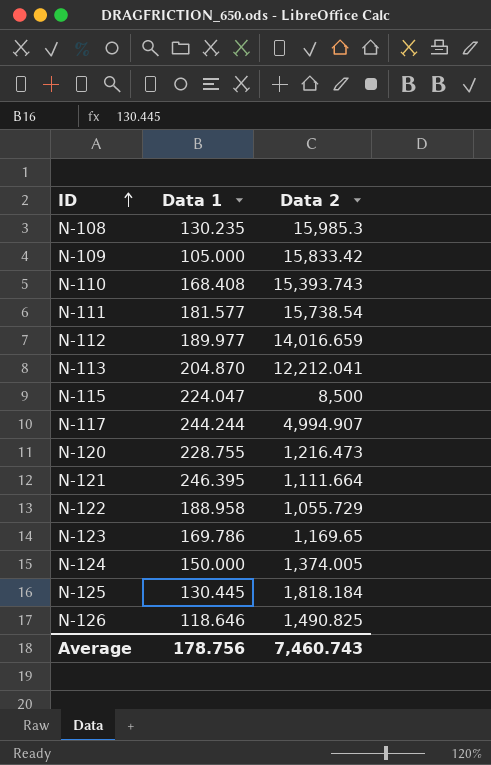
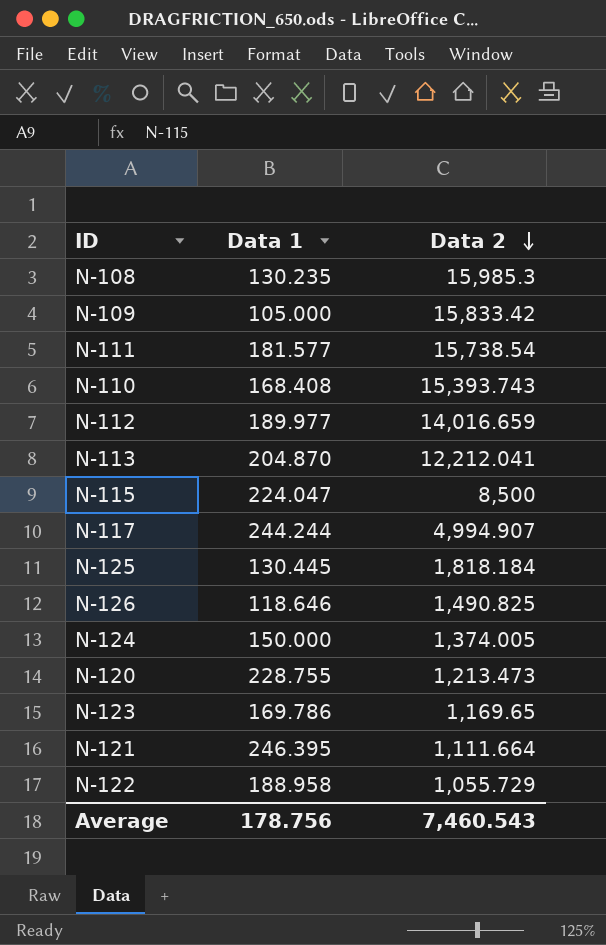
row order: ID ascending -> Data 2 descending
N-120 | Data 2: 1,216.473 -> 1,213.473
Average | Data 2: 7,460.743 -> 7,460.543

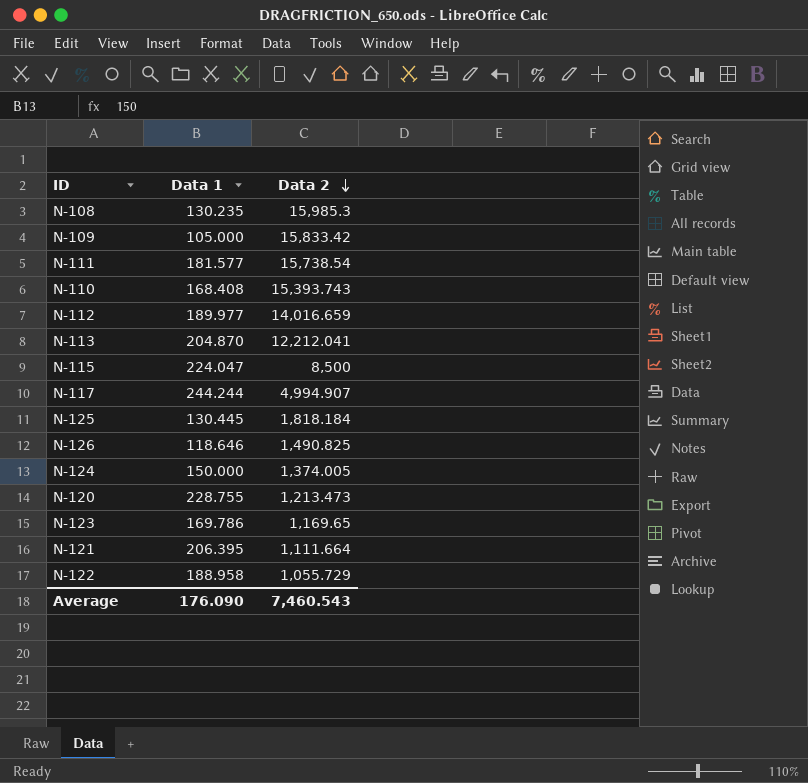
N-121 | Data 1: 246.395 -> 206.395
Average | Data 1: 178.756 -> 176.090

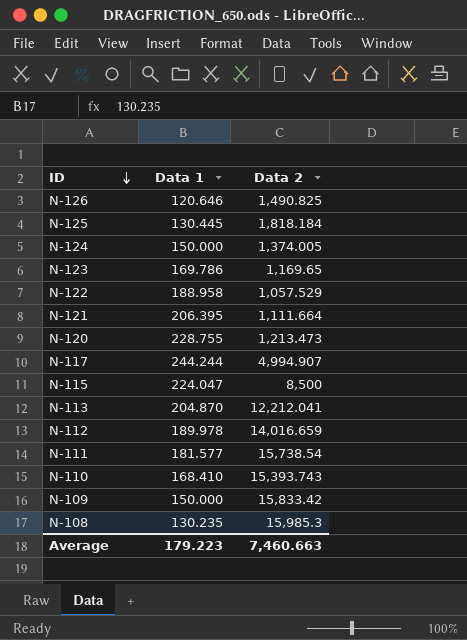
row order: Data 2 descending -> ID descending
N-126 | Data 1: 118.646 -> 120.646
N-122 | Data 2: 1,055.729 -> 1,057.529
N-112 | Data 1: 189.977 -> 189.978
N-110 | Data 1: 168.408 -> 168.410
N-109 | Data 1: 105.000 -> 150.000
Average | Data 1: 176.090 -> 179.223
Average | Data 2: 7,460.543 -> 7,460.663

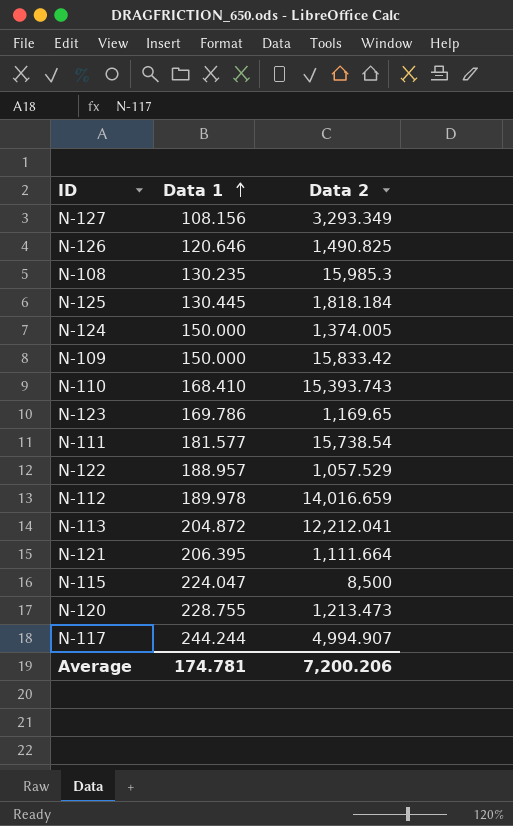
row order: ID descending -> Data 1 ascending
row N-127: none -> 108.156 | 3,293.349
N-122 | Data 1: 188.958 -> 188.957
N-113 | Data 1: 204.870 -> 204.872
Average | Data 1: 179.223 -> 174.781
Average | Data 2: 7,460.663 -> 7,200.206

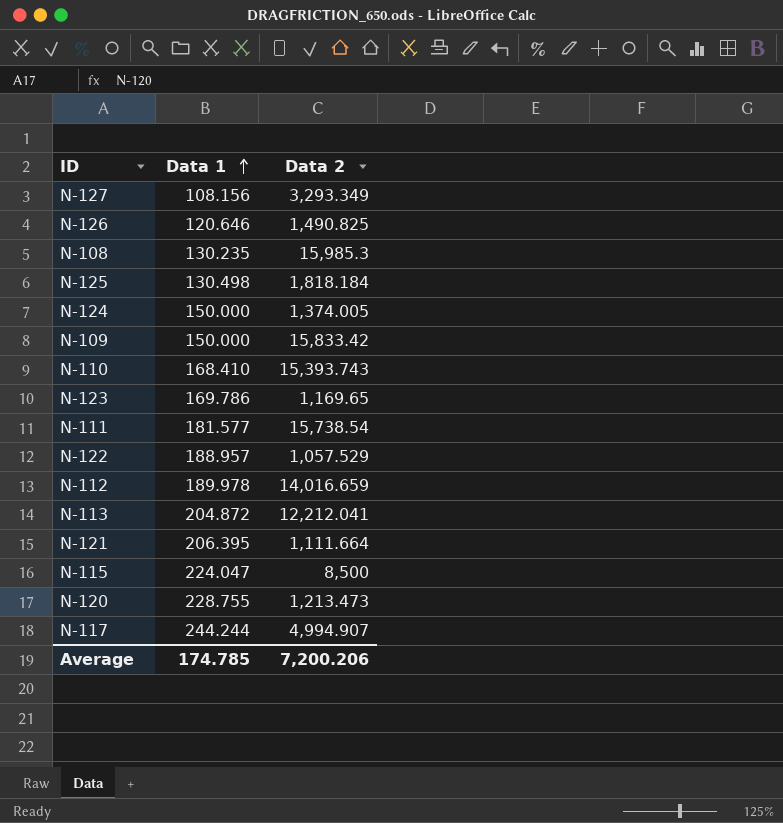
N-125 | Data 1: 130.445 -> 130.498
Average | Data 1: 174.781 -> 174.785

